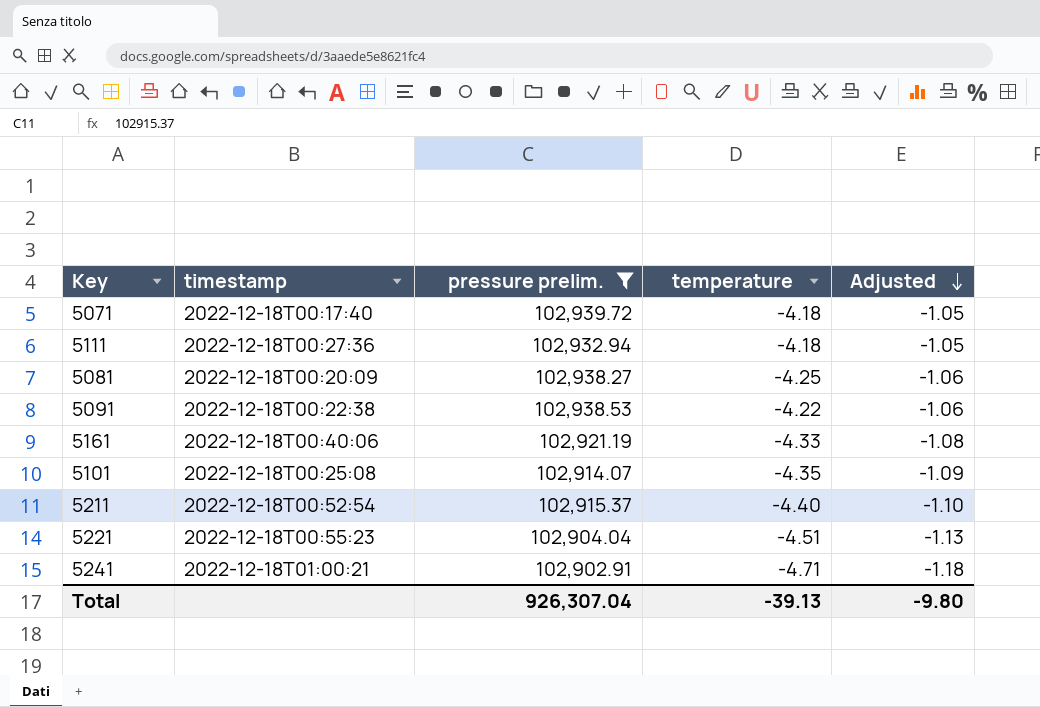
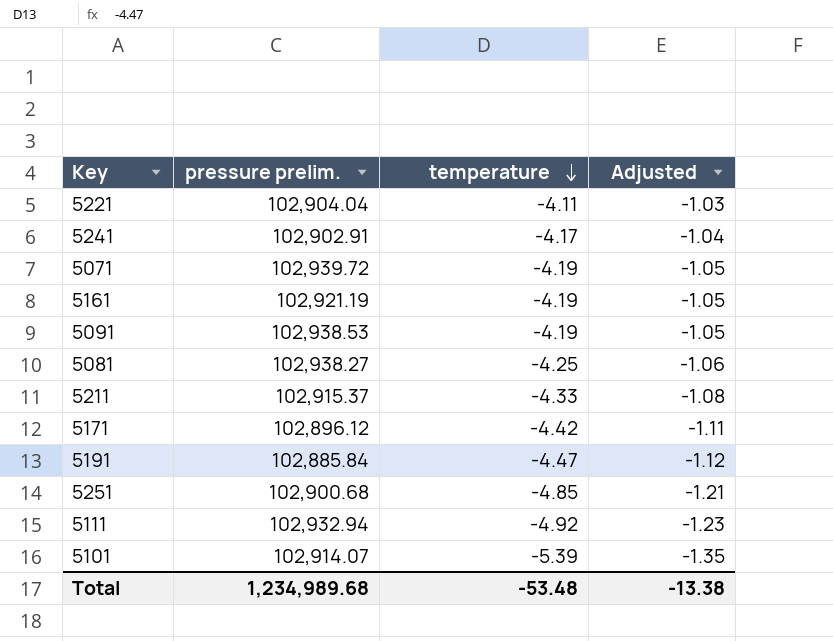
filter: pressure prelim. >= 102,902.91 -> none
row order: Adjusted descending -> temperature descending
column timestamp | position: 2 -> none
5221 | temperature: -4.51 -> -4.11
5221 | Adjusted: -1.13 -> -1.03
5241 | temperature: -4.71 -> -4.17
5241 | Adjusted: -1.18 -> -1.04
5071 | temperature: -4.18 -> -4.19
5161 | temperature: -4.33 -> -4.19
5161 | Adjusted: -1.08 -> -1.05
5091 | temperature: -4.22 -> -4.19
5091 | Adjusted: -1.06 -> -1.05
5211 | temperature: -4.40 -> -4.33
5211 | Adjusted: -1.10 -> -1.08
5111 | temperature: -4.18 -> -4.92
5111 | Adjusted: -1.05 -> -1.23
5101 | temperature: -4.35 -> -5.39
5101 | Adjusted: -1.09 -> -1.35
Total | pressure prelim.: 926,307.04 -> 1,234,989.68
Total | temperature: -39.13 -> -53.48
Total | Adjusted: -9.80 -> -13.38

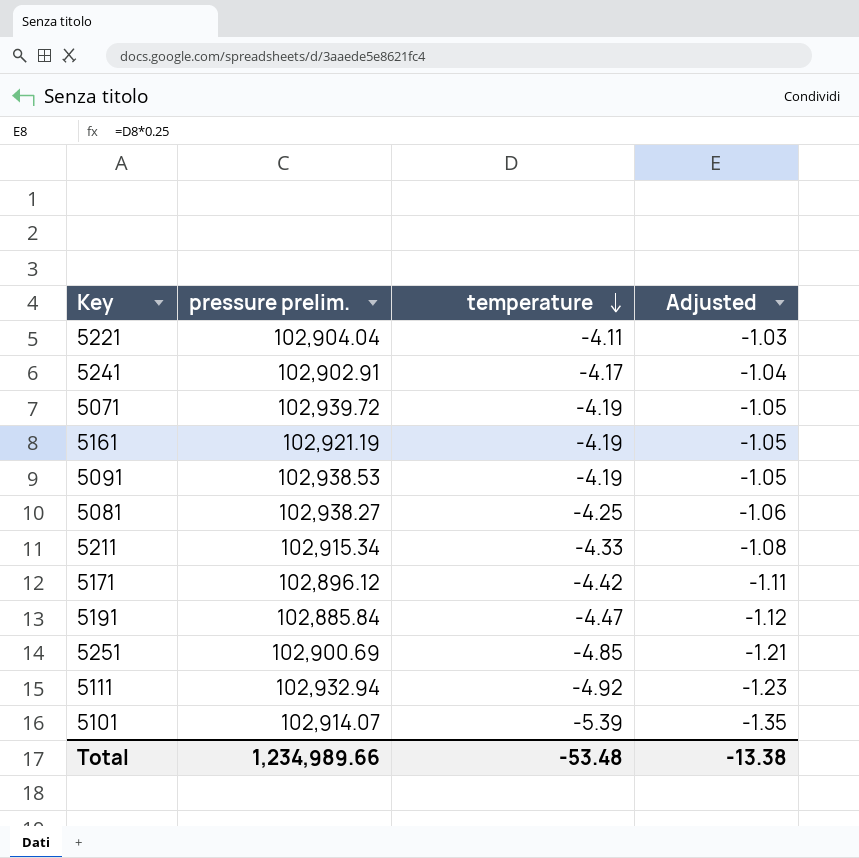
5211 | pressure prelim.: 102,915.37 -> 102,915.34
5251 | pressure prelim.: 102,900.68 -> 102,900.69
Total | pressure prelim.: 1,234,989.68 -> 1,234,989.66

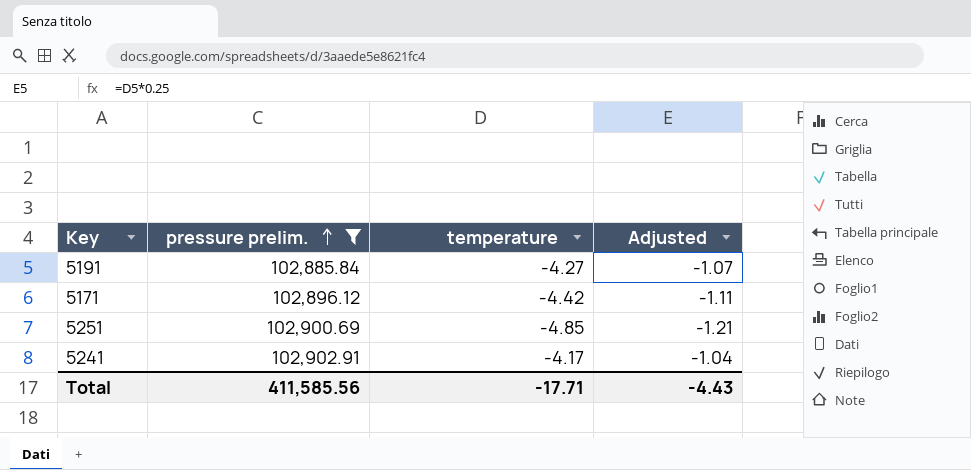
filter: none -> pressure prelim. <= 102,902.91
row order: temperature descending -> pressure prelim. ascending
5191 | temperature: -4.47 -> -4.27
5191 | Adjusted: -1.12 -> -1.07
Total | pressure prelim.: 1,234,989.66 -> 411,585.56
Total | temperature: -53.48 -> -17.71
Total | Adjusted: -13.38 -> -4.43

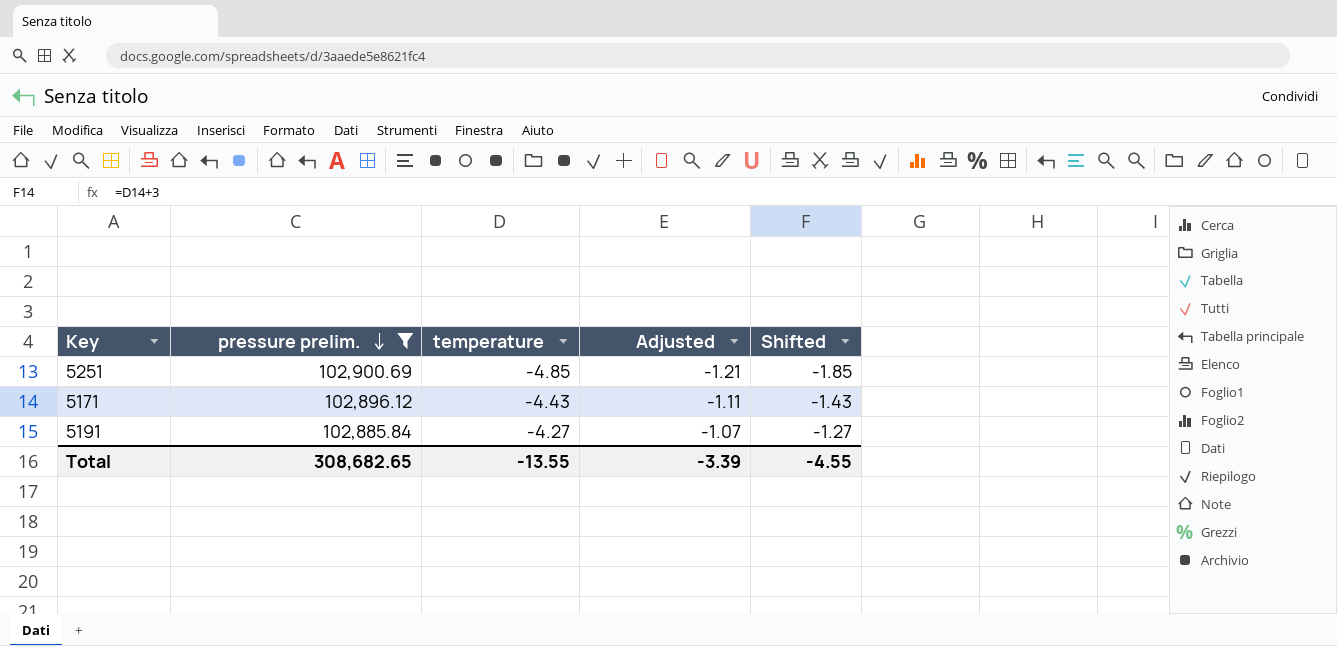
row order: pressure prelim. ascending -> pressure prelim. descending
column Shifted | formula: none -> [temperature] + 3
row 5241: 102,902.91 | -4.17 | -1.04 -> none
5171 | temperature: -4.42 -> -4.43
Total | pressure prelim.: 411,585.56 -> 308,682.65
Total | temperature: -17.71 -> -13.55
Total | Adjusted: -4.43 -> -3.39

